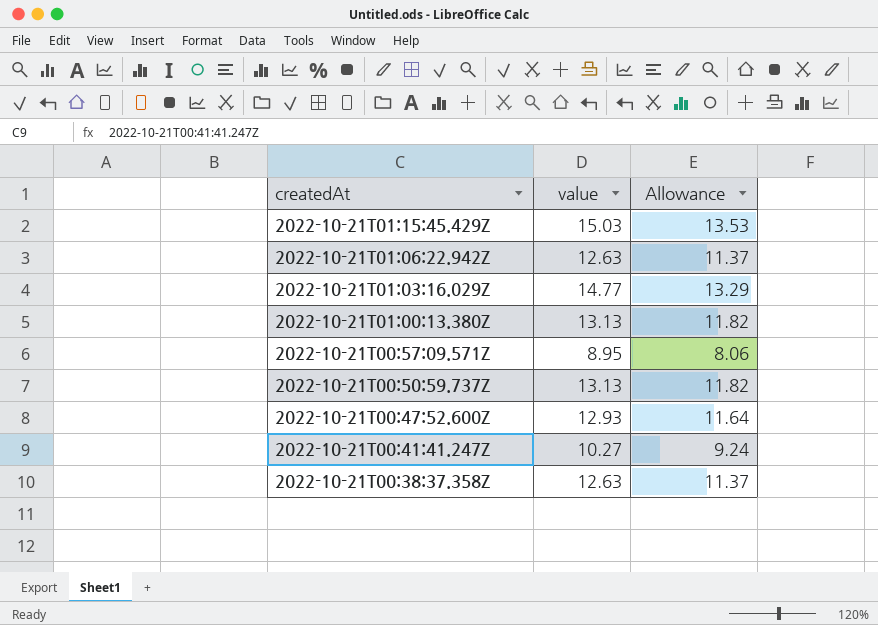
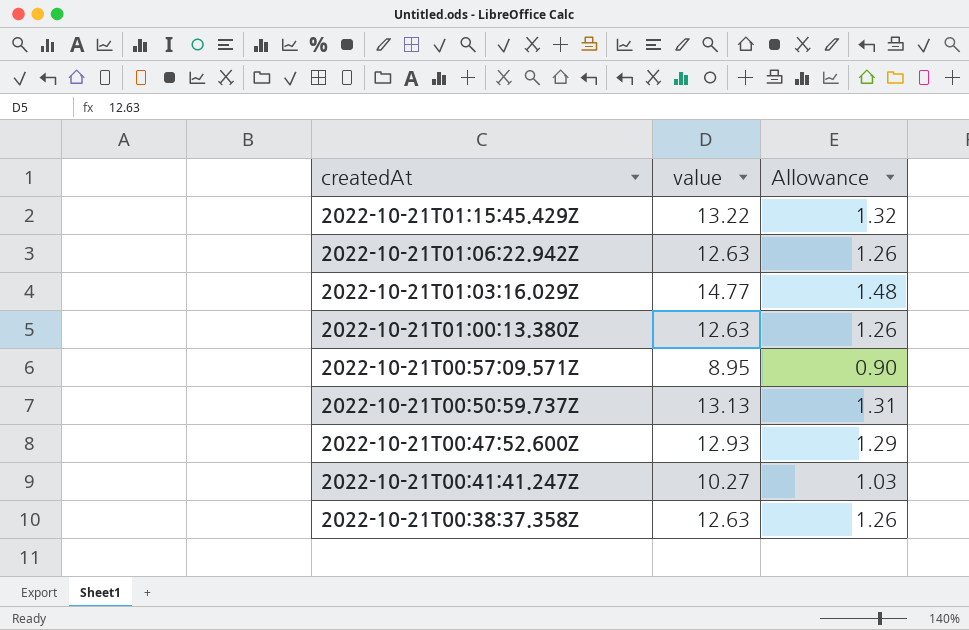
column Allowance | formula: [value] * 0.9 -> [value] * 0.1
2022-10-21T01:15:45.429Z | value: 15.03 -> 13.22
2022-10-21T01:00:13.380Z | value: 13.13 -> 12.63

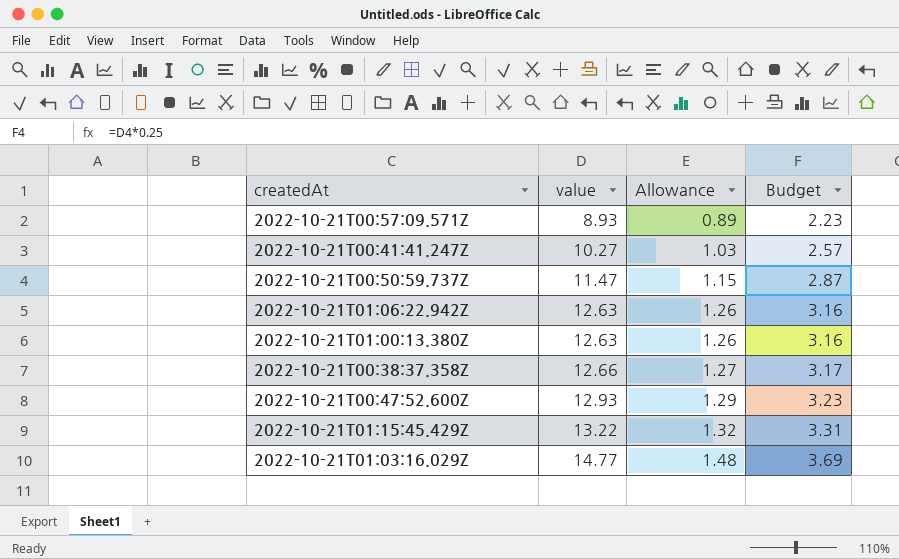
row order: createdAt descending -> value ascending
column Budget | formula: none -> [value] * 0.25
2022-10-21T00:57:09.571Z | value: 8.95 -> 8.93
2022-10-21T00:57:09.571Z | Allowance: 0.90 -> 0.89
2022-10-21T00:50:59.737Z | value: 13.13 -> 11.47
2022-10-21T00:50:59.737Z | Allowance: 1.31 -> 1.15
2022-10-21T00:38:37.358Z | value: 12.63 -> 12.66
2022-10-21T00:38:37.358Z | Allowance: 1.26 -> 1.27

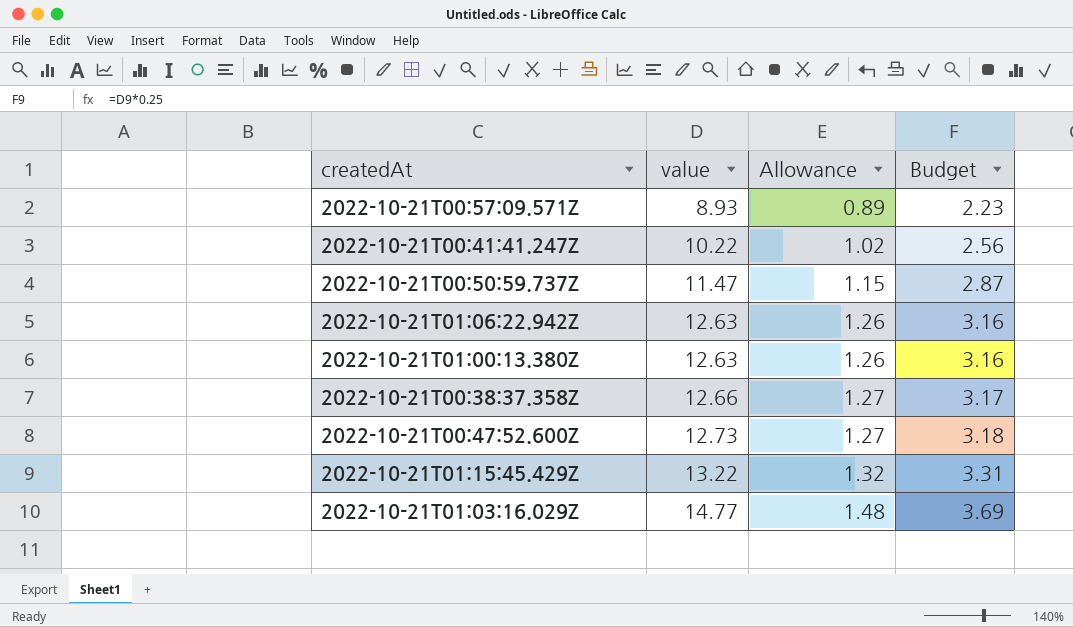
2022-10-21T00:41:41.247Z | value: 10.27 -> 10.22
2022-10-21T00:41:41.247Z | Allowance: 1.03 -> 1.02
2022-10-21T00:41:41.247Z | Budget: 2.57 -> 2.56
2022-10-21T00:47:52.600Z | value: 12.93 -> 12.73
2022-10-21T00:47:52.600Z | Allowance: 1.29 -> 1.27
2022-10-21T00:47:52.600Z | Budget: 3.23 -> 3.18

